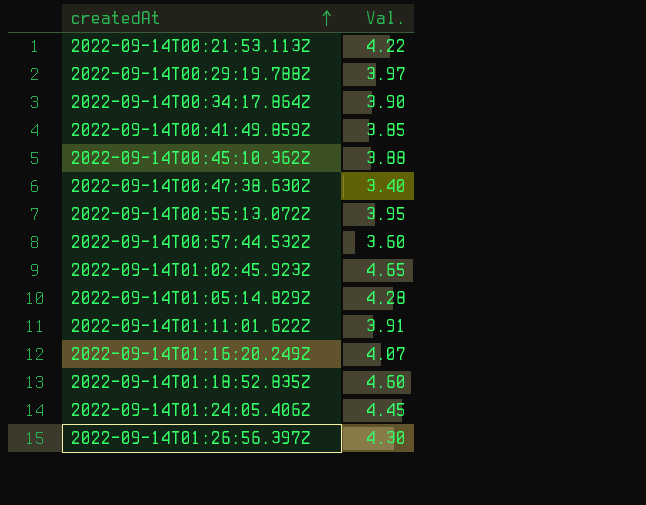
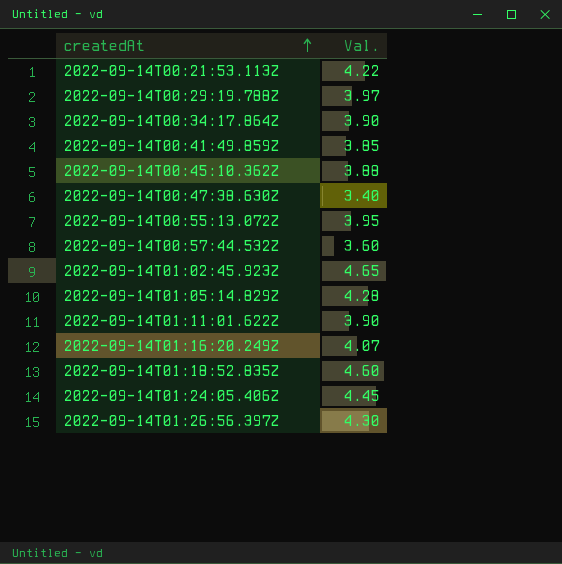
2022-09-14T01:11:01.622Z | Val.: 3.91 -> 3.90

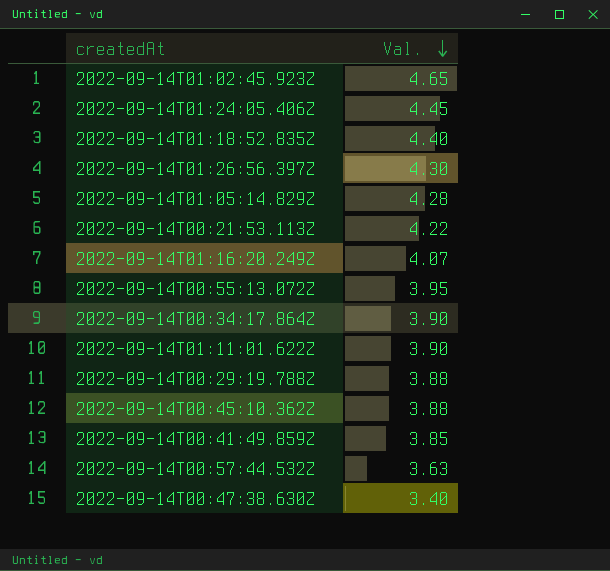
row order: createdAt ascending -> Val. descending
2022-09-14T01:18:52.835Z | Val.: 4.60 -> 4.40
2022-09-14T00:29:19.788Z | Val.: 3.97 -> 3.88
2022-09-14T00:57:44.532Z | Val.: 3.60 -> 3.63

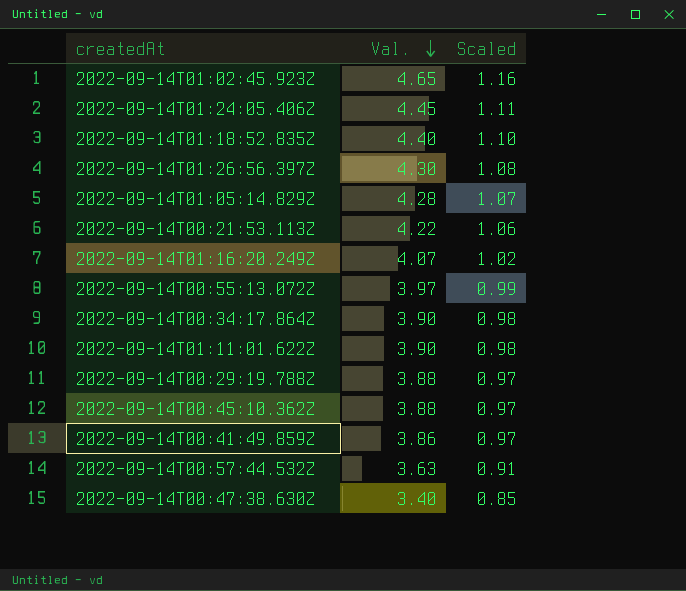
column Scaled | formula: none -> [Val.] * 0.25
2022-09-14T00:55:13.072Z | Val.: 3.95 -> 3.97
2022-09-14T00:41:49.859Z | Val.: 3.85 -> 3.86

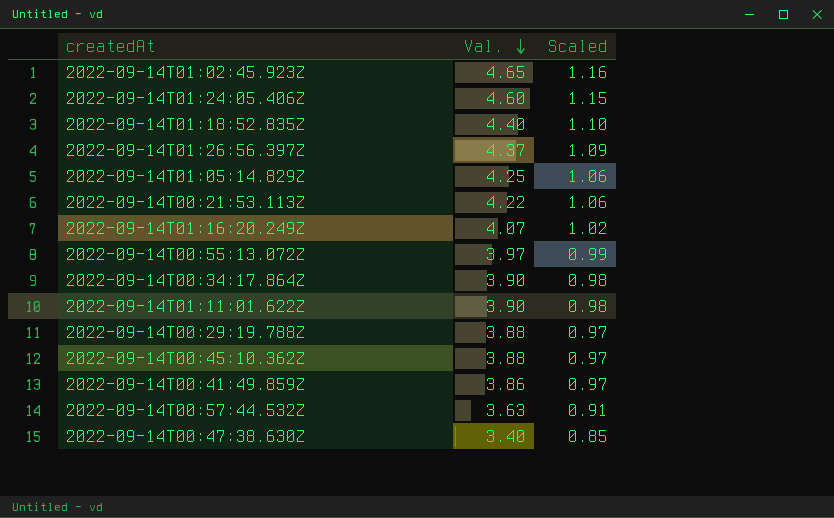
2022-09-14T01:24:05.406Z | Val.: 4.45 -> 4.60
2022-09-14T01:24:05.406Z | Scaled: 1.11 -> 1.15
2022-09-14T01:26:56.397Z | Val.: 4.30 -> 4.37
2022-09-14T01:26:56.397Z | Scaled: 1.08 -> 1.09
2022-09-14T01:05:14.829Z | Val.: 4.28 -> 4.25
2022-09-14T01:05:14.829Z | Scaled: 1.07 -> 1.06

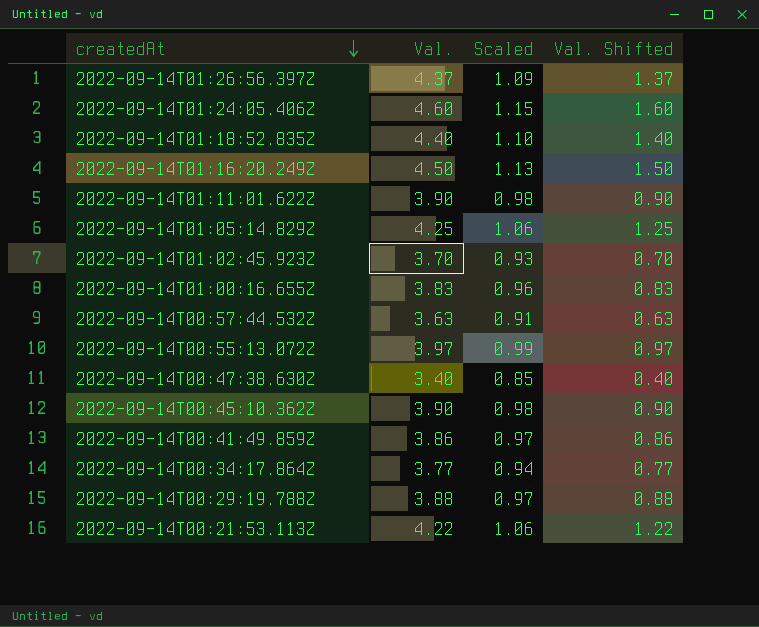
row order: Val. descending -> createdAt descending
column Val. Shifted | formula: none -> [Val.] - 3
2022-09-14T01:16:20.249Z | Val.: 4.07 -> 4.50
2022-09-14T01:16:20.249Z | Scaled: 1.02 -> 1.13
2022-09-14T01:02:45.923Z | Val.: 4.65 -> 3.70
2022-09-14T01:02:45.923Z | Scaled: 1.16 -> 0.93
row 2022-09-14T01:00:16.655Z: none -> 3.83 | 0.96 | 0.83
2022-09-14T00:45:10.362Z | Val.: 3.88 -> 3.90
2022-09-14T00:45:10.362Z | Scaled: 0.97 -> 0.98
2022-09-14T00:34:17.864Z | Val.: 3.90 -> 3.77
2022-09-14T00:34:17.864Z | Scaled: 0.98 -> 0.94

